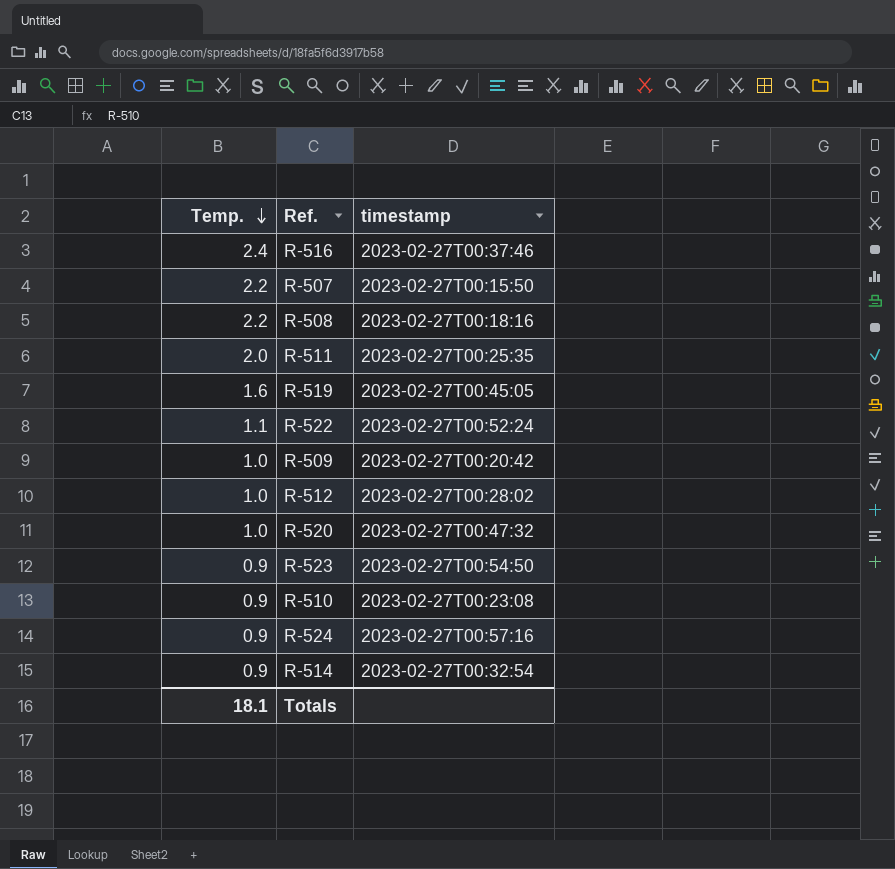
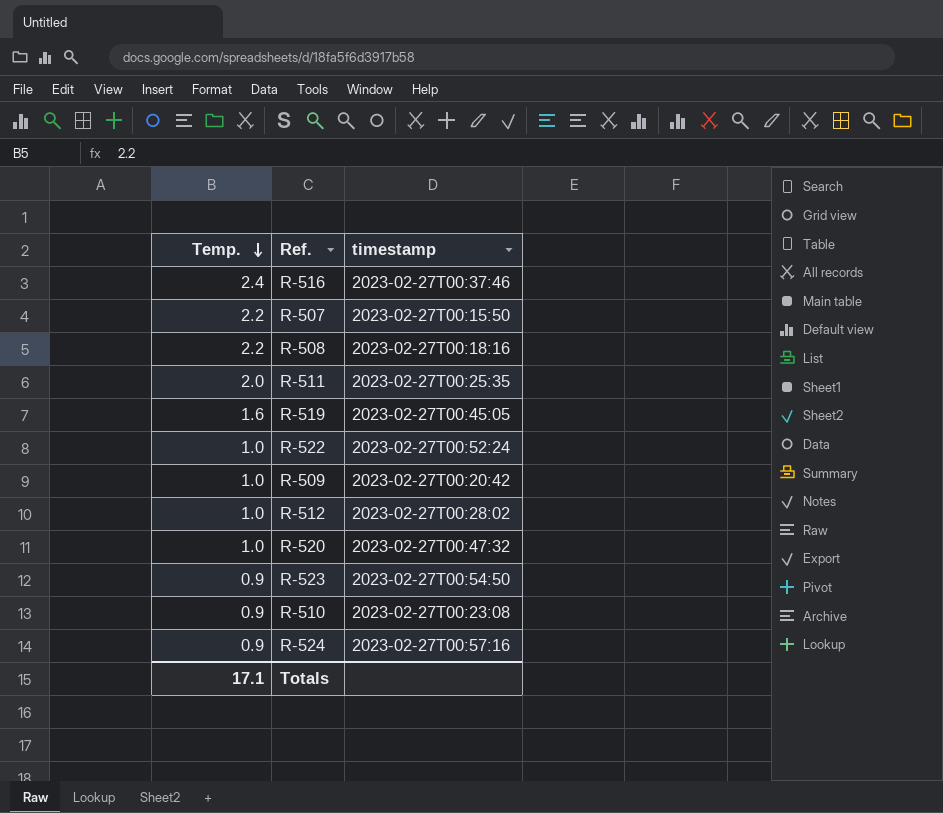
row R-514: 0.9 | 2023-02-27T00:32:54 -> none
R-522 | Temp.: 1.1 -> 1.0
Totals | Temp.: 18.1 -> 17.1

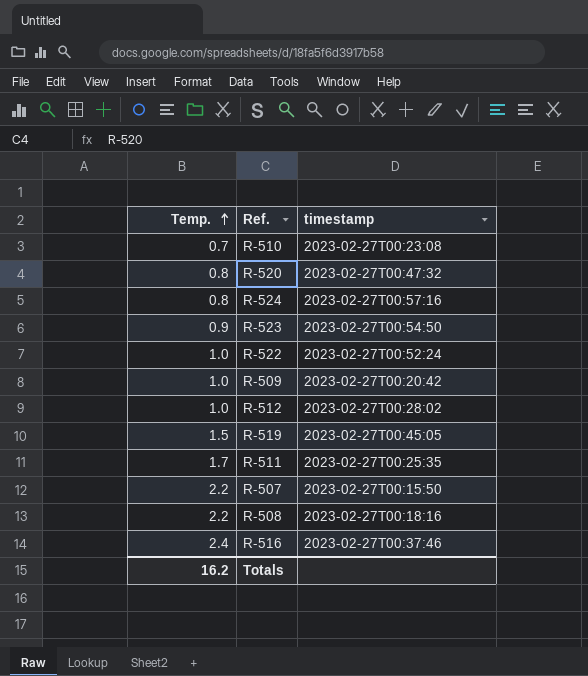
row order: Temp. descending -> Temp. ascending
R-510 | Temp.: 0.9 -> 0.7
R-520 | Temp.: 1.0 -> 0.8
R-524 | Temp.: 0.9 -> 0.8
R-519 | Temp.: 1.6 -> 1.5
R-511 | Temp.: 2.0 -> 1.7
Totals | Temp.: 17.1 -> 16.2

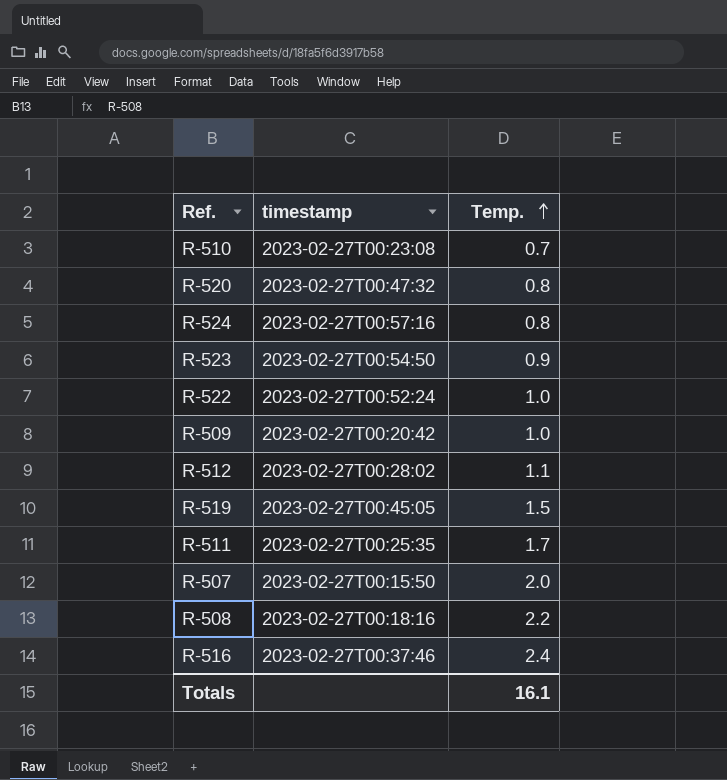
column Temp. | position: 1 -> 3
R-512 | Temp.: 1.0 -> 1.1
R-507 | Temp.: 2.2 -> 2.0
Totals | Temp.: 16.2 -> 16.1

